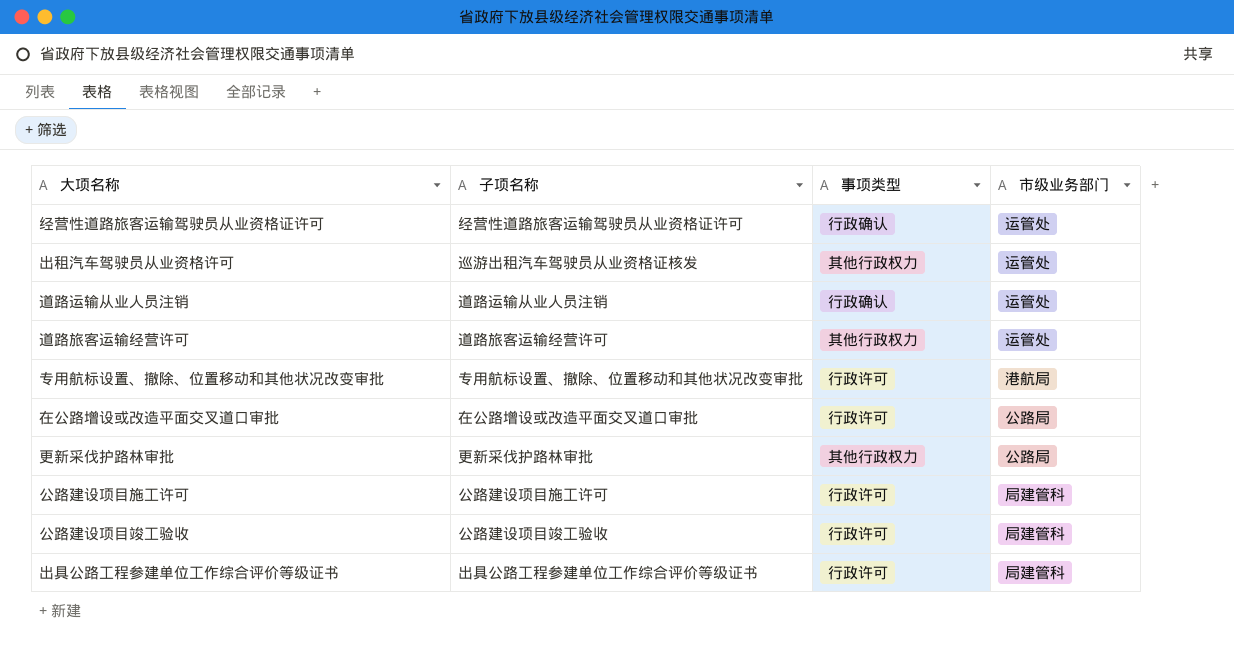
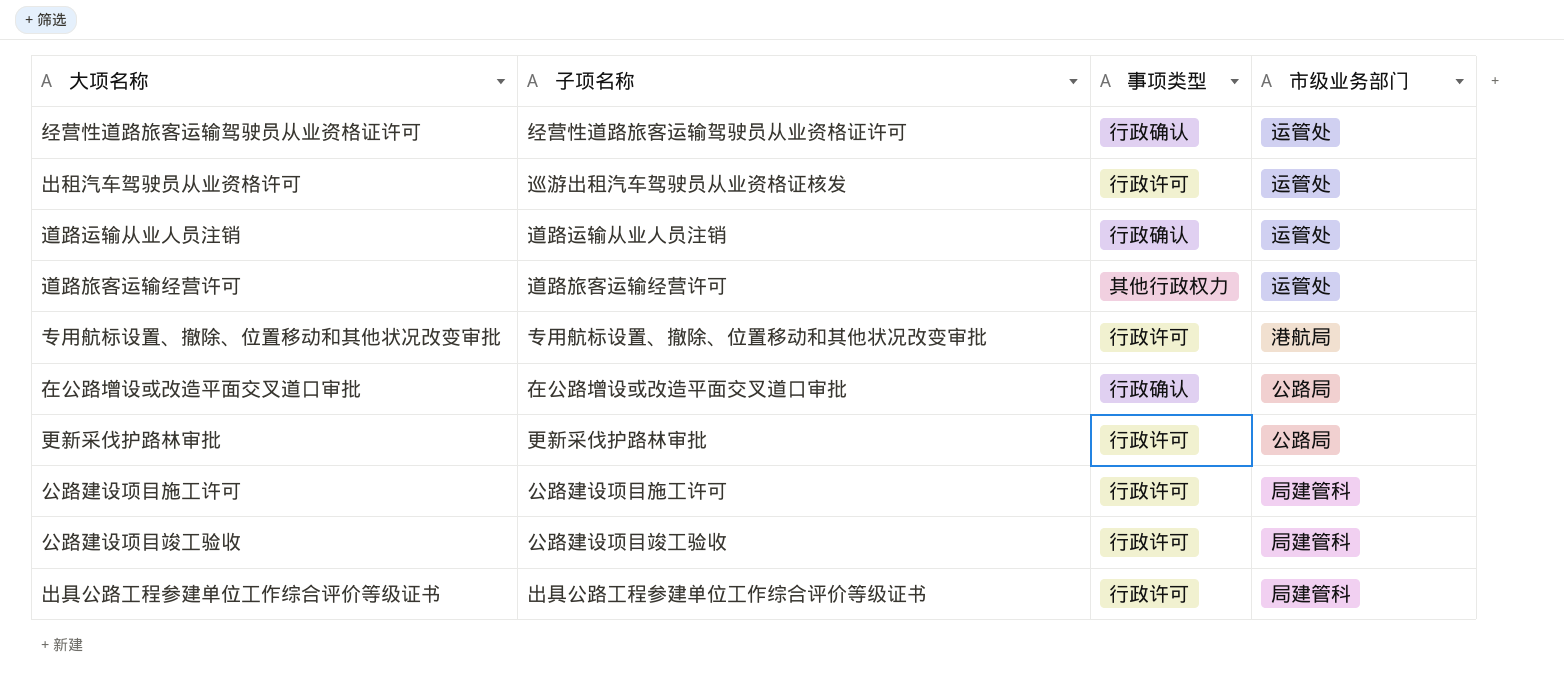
出租汽车驾驶员从业资格许可 | 事项类型: 其他行政权力 -> 行政许可
在公路增设或改造平面交叉道口审批 | 事项类型: 行政许可 -> 行政确认
更新采伐护路林审批 | 事项类型: 其他行政权力 -> 行政许可

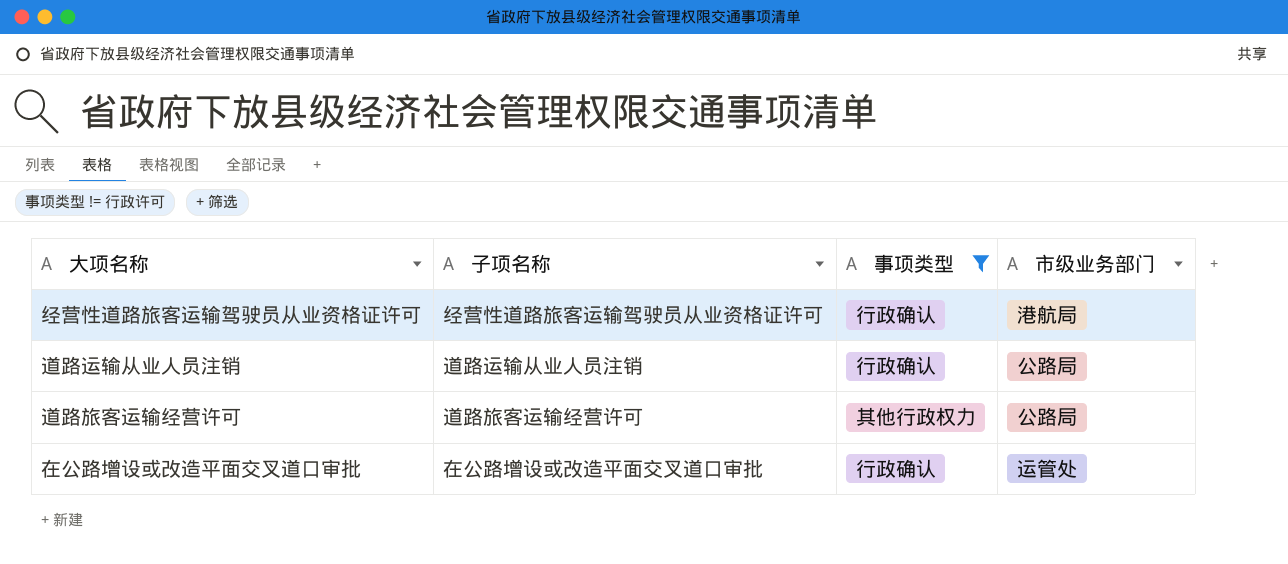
filter: none -> 事项类型 != 行政许可
经营性道路旅客运输驾驶员从业资格证许可 | 市级业务部门: 运管处 -> 港航局
道路运输从业人员注销 | 市级业务部门: 运管处 -> 公路局
道路旅客运输经营许可 | 市级业务部门: 运管处 -> 公路局
在公路增设或改造平面交叉道口审批 | 市级业务部门: 公路局 -> 运管处

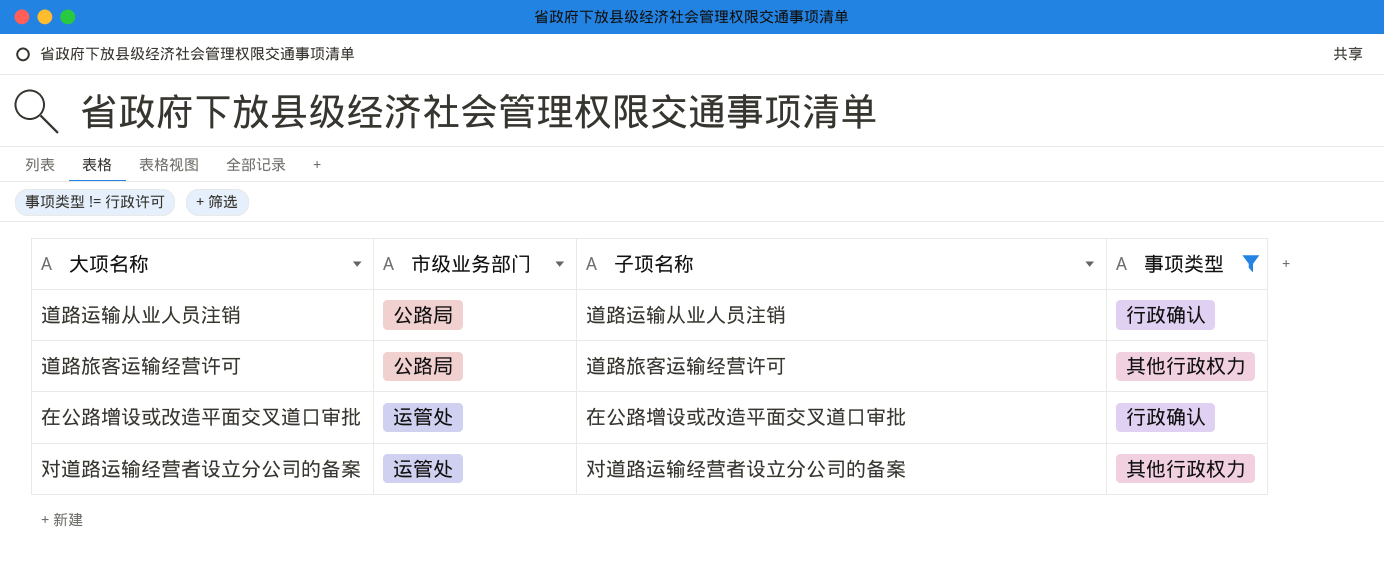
column 市级业务部门 | position: 4 -> 2
row 经营性道路旅客运输驾驶员从业资格证许可: 经营性道路旅客运输驾驶员从业资格证许可 | 行政确认 | 港航局 -> none
row 对道路运输经营者设立分公司的备案: none -> 运管处 | 对道路运输经营者设立分公司的备案 | 其他行政权力

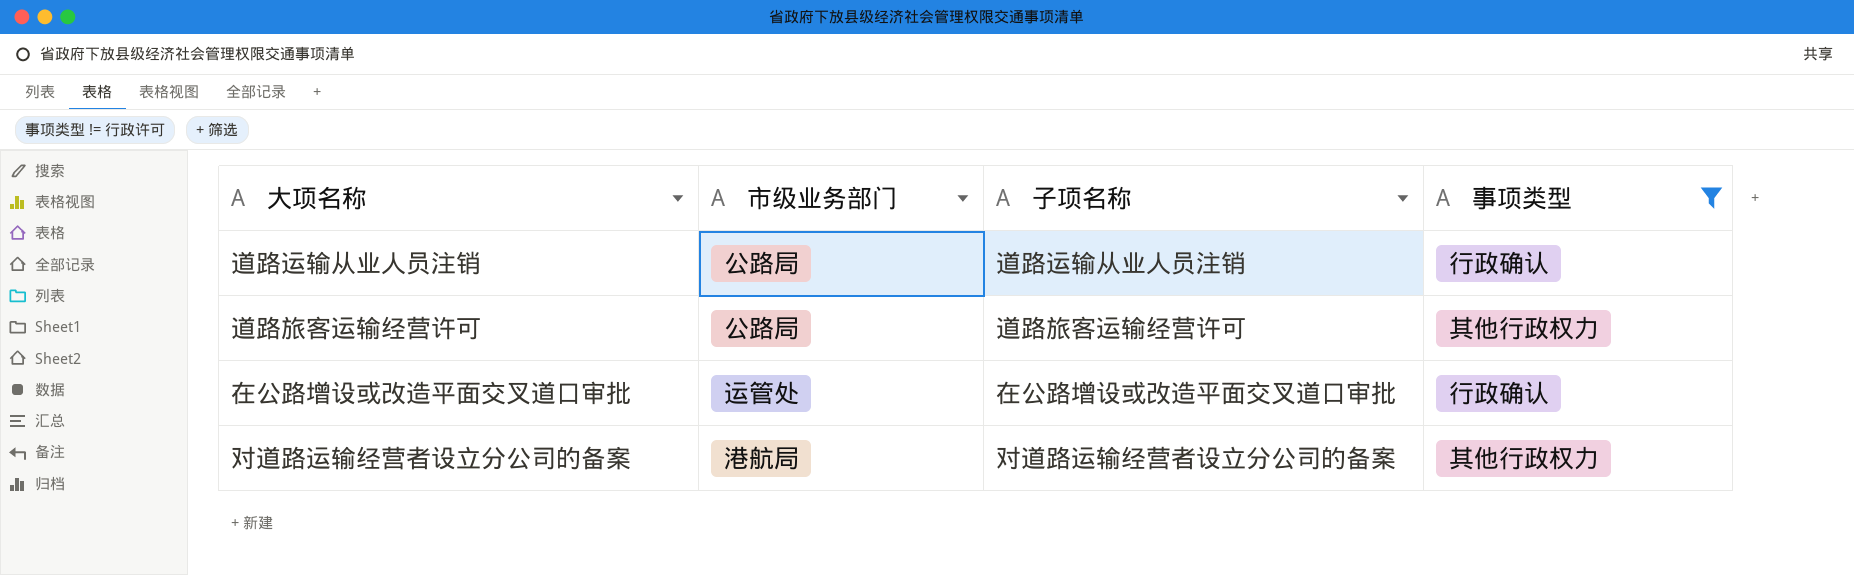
对道路运输经营者设立分公司的备案 | 市级业务部门: 运管处 -> 港航局

